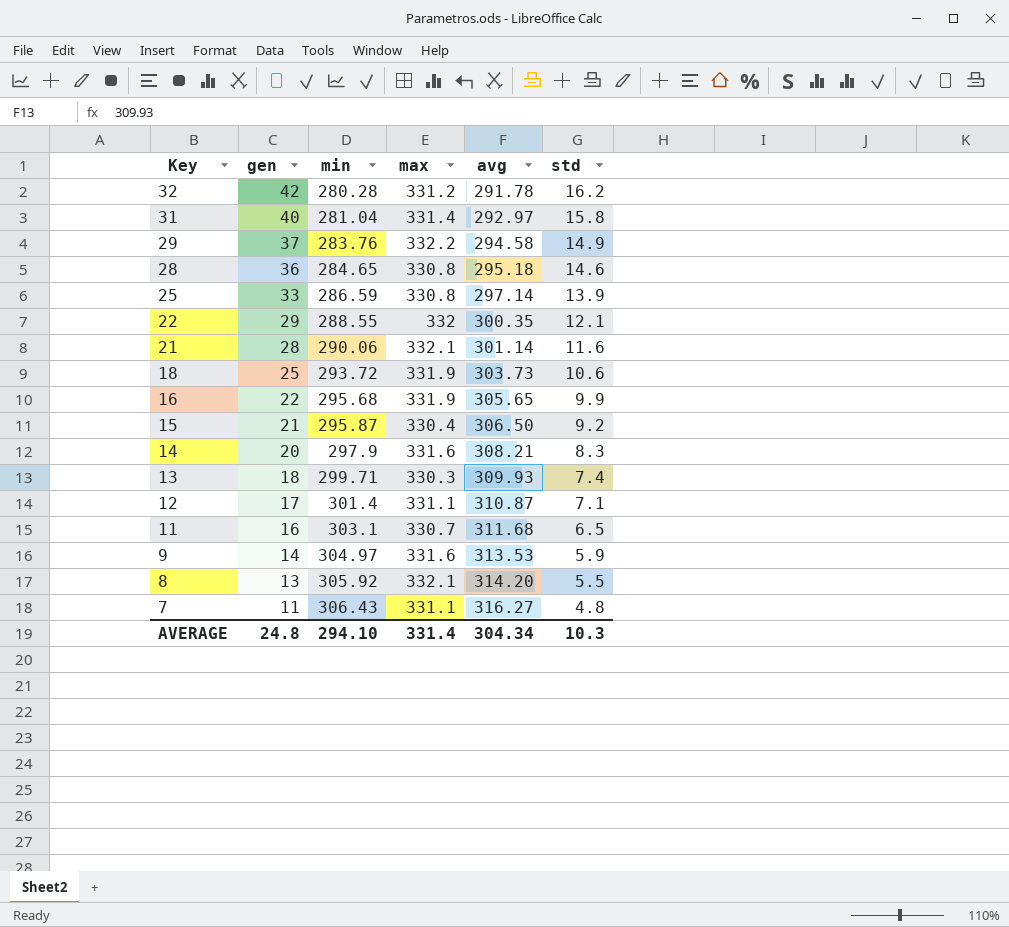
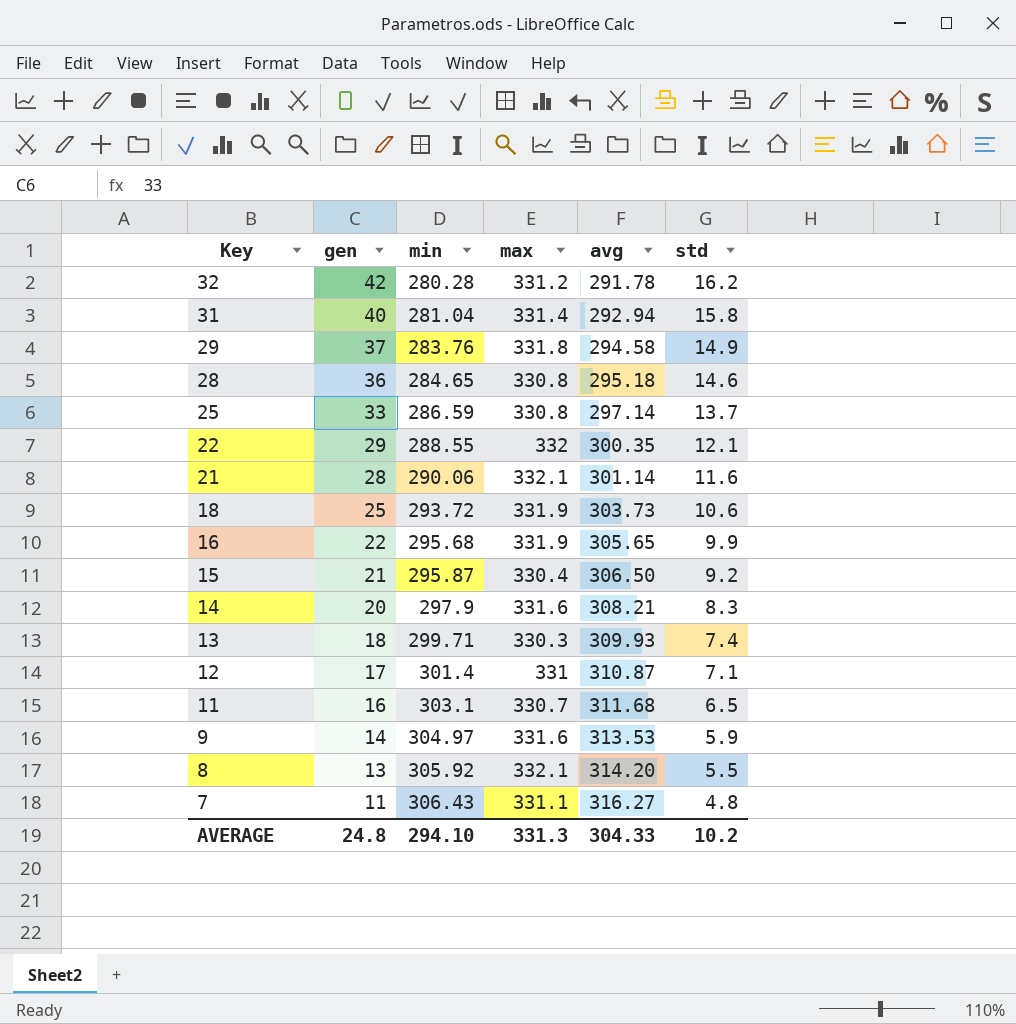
31 | avg: 292.97 -> 292.94
29 | max: 332.2 -> 331.8
25 | std: 13.9 -> 13.7
12 | max: 331.1 -> 331
AVERAGE | max: 331.4 -> 331.3
AVERAGE | avg: 304.34 -> 304.33
AVERAGE | std: 10.3 -> 10.2

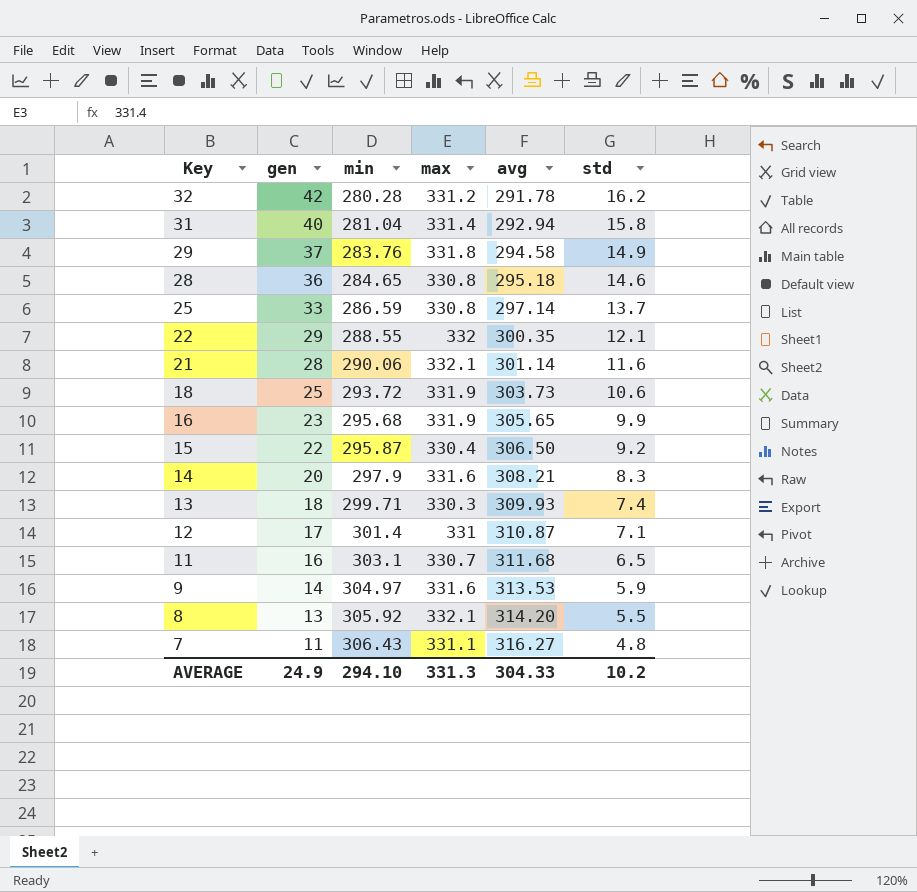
16 | gen: 22 -> 23
15 | gen: 21 -> 22
AVERAGE | gen: 24.8 -> 24.9

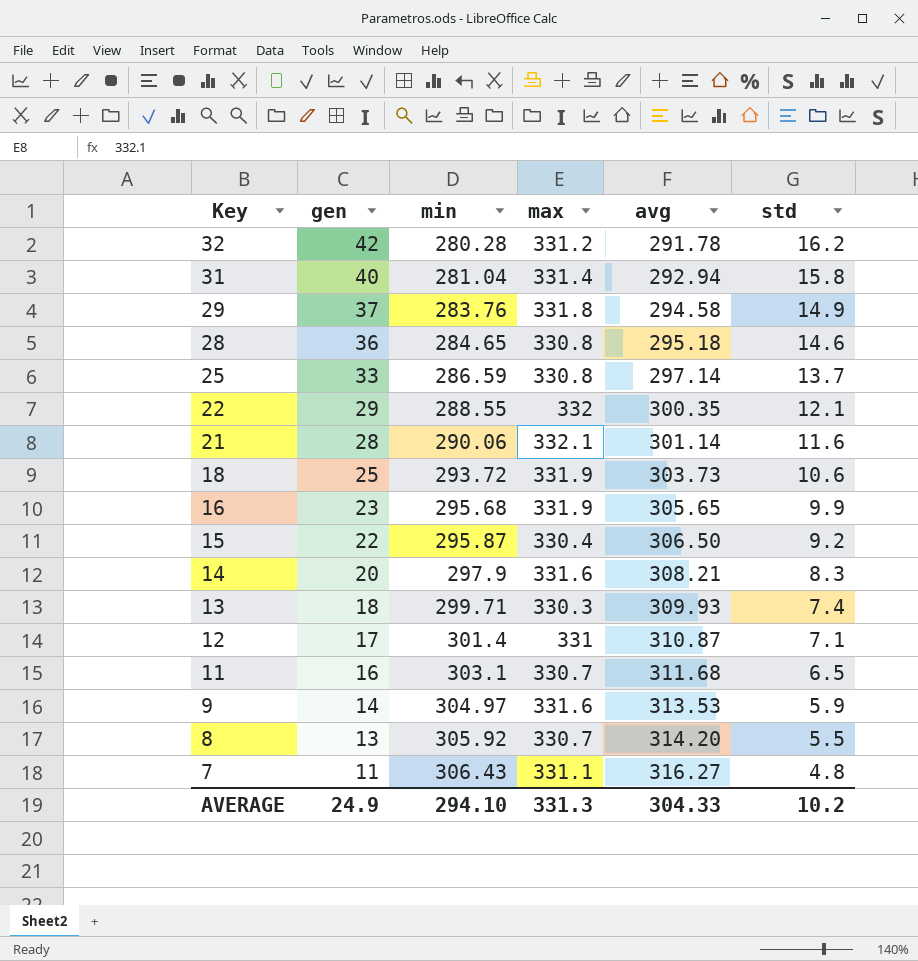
8 | max: 332.1 -> 330.7

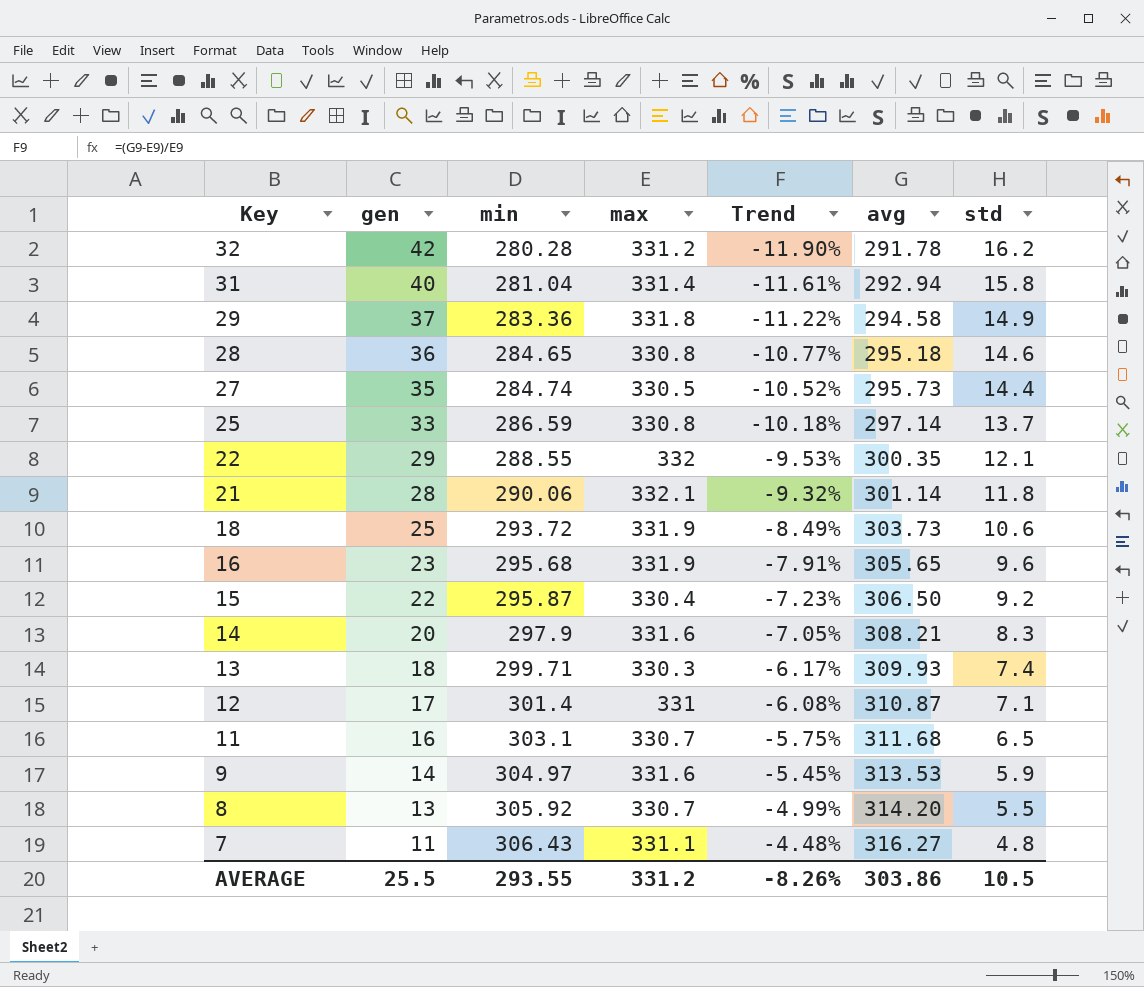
column Trend | formula: none -> ([avg] - [max]) / [max]
29 | min: 283.76 -> 283.36
row 27: none -> 35 | 284.74 | 330.5 | -10.52% | 295.73 | 14.4
21 | std: 11.6 -> 11.8
16 | std: 9.9 -> 9.6
AVERAGE | gen: 24.9 -> 25.5
AVERAGE | min: 294.10 -> 293.55
AVERAGE | max: 331.3 -> 331.2
AVERAGE | avg: 304.33 -> 303.86
AVERAGE | std: 10.2 -> 10.5

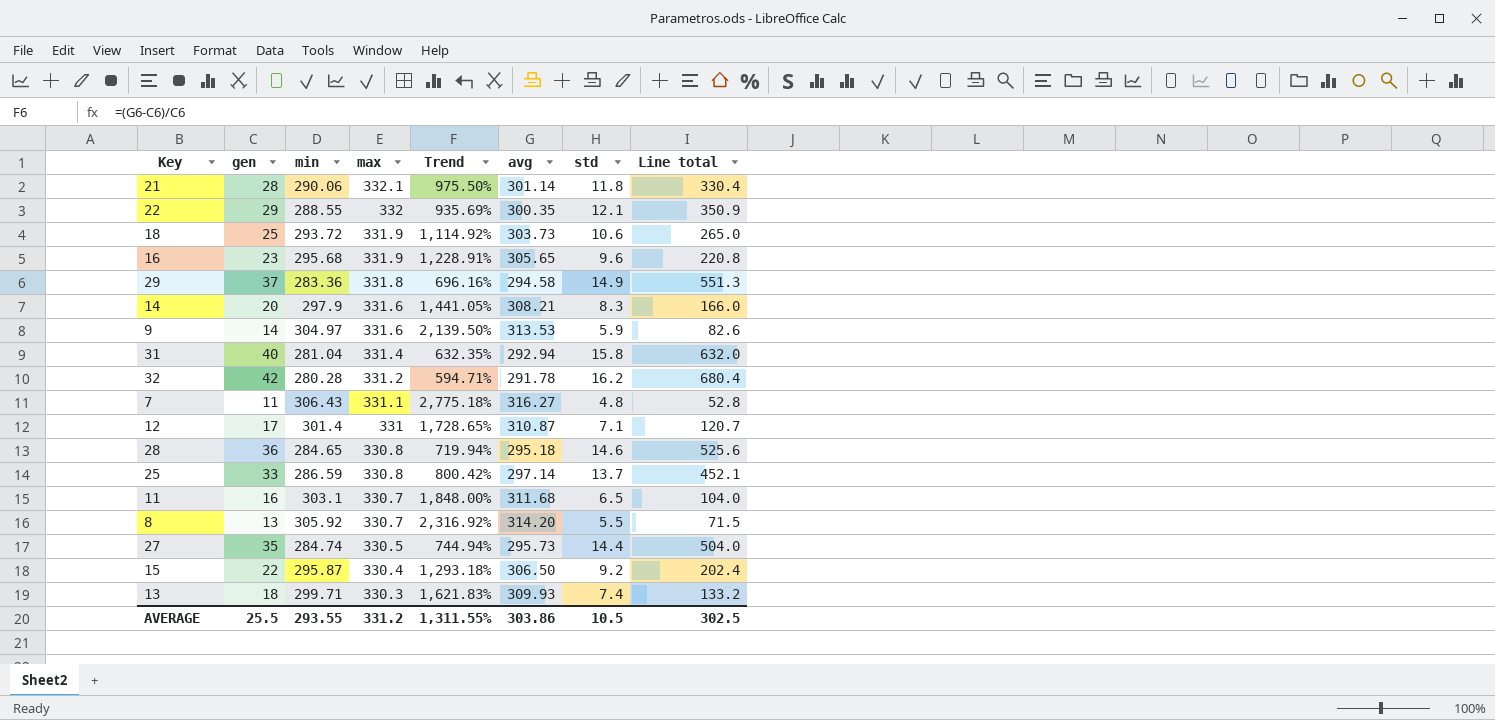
row order: Key descending -> max descending
column Trend | formula: ([avg] - [max]) / [max] -> ([avg] - [gen]) / [gen]
column Line total | formula: none -> [gen] * [std]
AVERAGE | Trend: -8.26% -> 1,311.55%

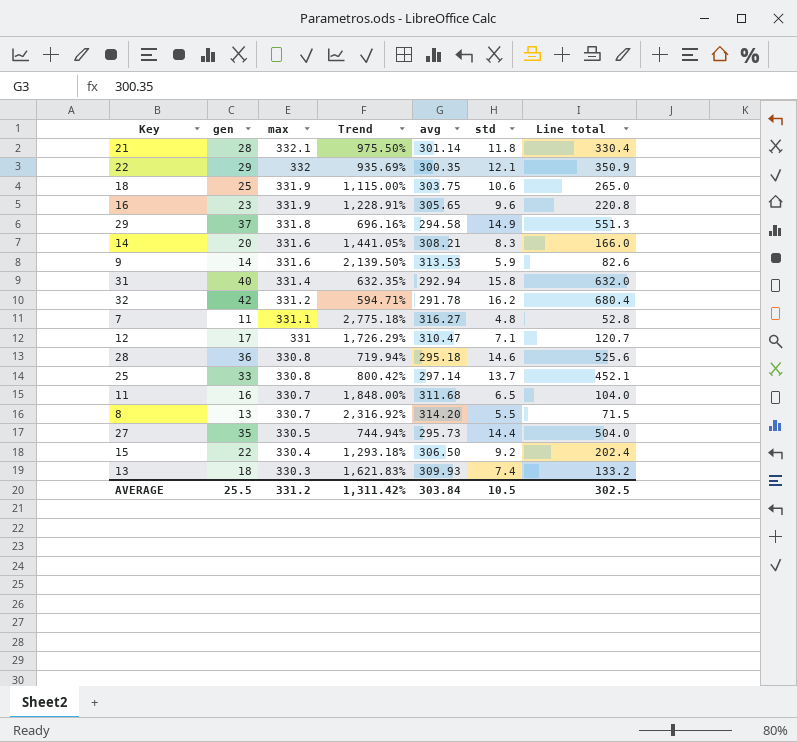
column min | position: 3 -> none
18 | Trend: 1,114.92% -> 1,115.00%
18 | avg: 303.73 -> 303.75
12 | Trend: 1,728.65% -> 1,726.29%
12 | avg: 310.87 -> 310.47
AVERAGE | Trend: 1,311.55% -> 1,311.42%
AVERAGE | avg: 303.86 -> 303.84

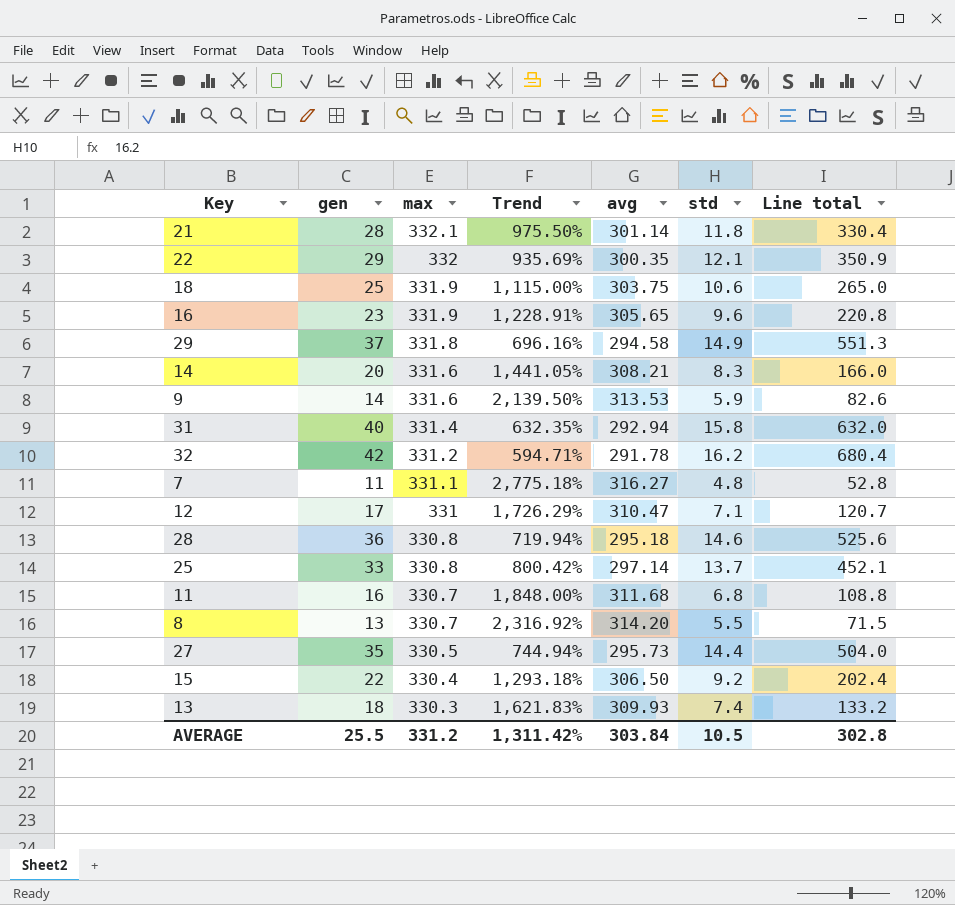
11 | std: 6.5 -> 6.8
11 | Line total: 104.0 -> 108.8
AVERAGE | Line total: 302.5 -> 302.8

